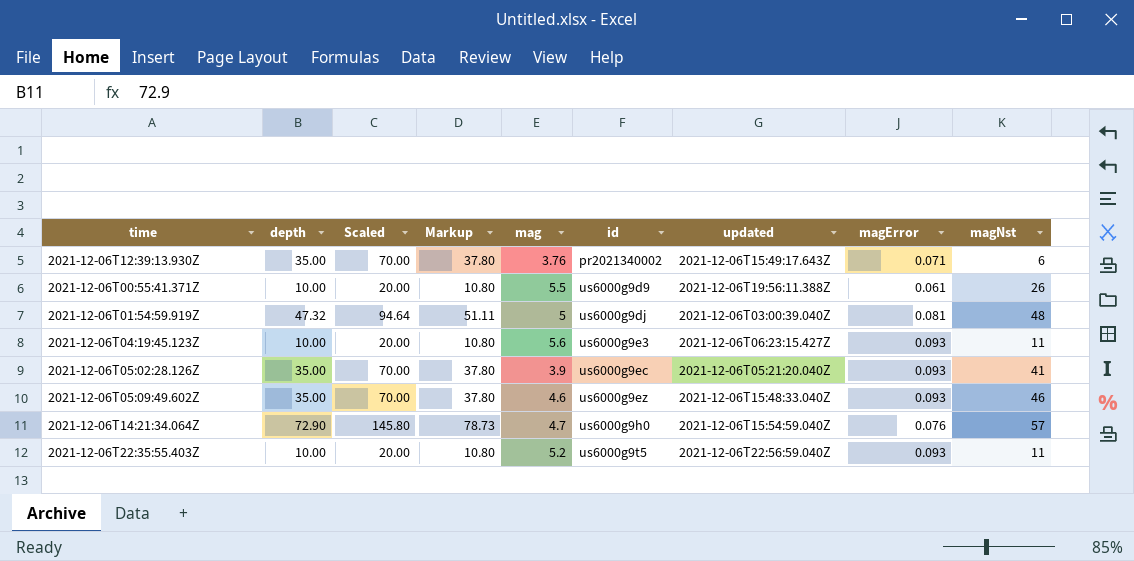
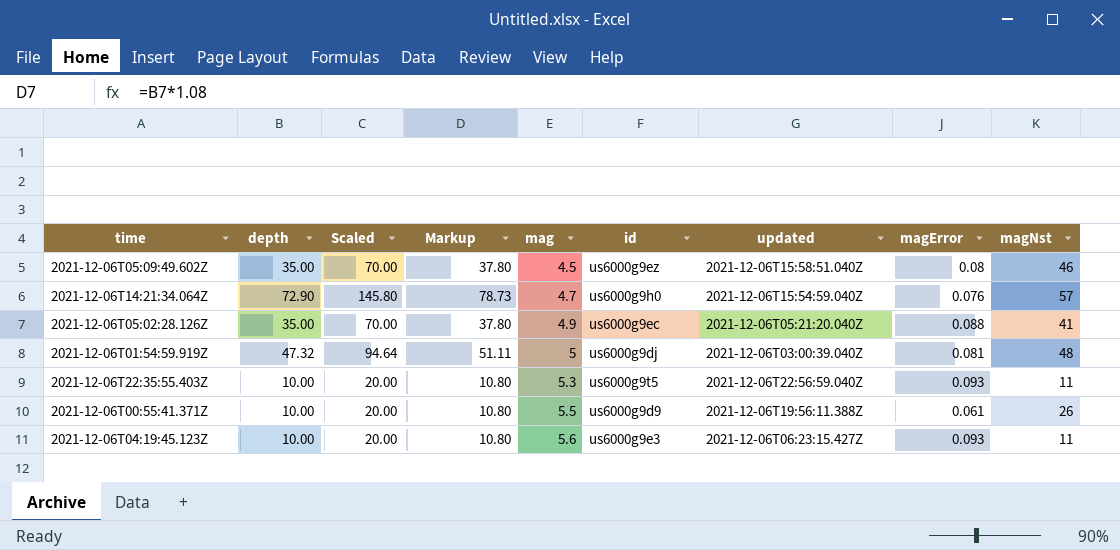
row order: id ascending -> mag ascending
row 2021-12-06T12:39:13.930Z: 35.00 | 70.00 | 37.80 | 3.76 | pr2021340002 | 2021-12-06T15:49:17.643Z | 0.071 | 6 -> none
2021-12-06T05:09:49.602Z | mag: 4.6 -> 4.5
2021-12-06T05:09:49.602Z | updated: 2021-12-06T15:48:33.040Z -> 2021-12-06T15:58:51.040Z
2021-12-06T05:09:49.602Z | magError: 0.093 -> 0.08
2021-12-06T05:02:28.126Z | mag: 3.9 -> 4.9
2021-12-06T05:02:28.126Z | magError: 0.093 -> 0.088
2021-12-06T22:35:55.403Z | mag: 5.2 -> 5.3

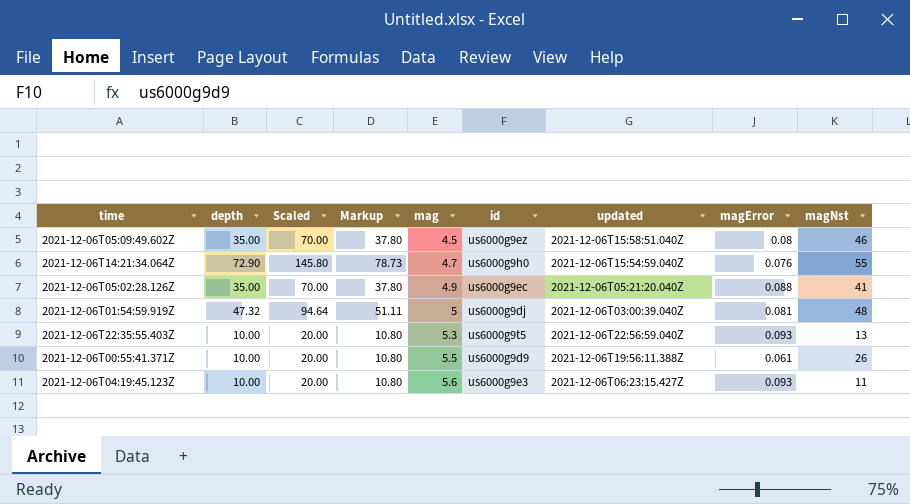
2021-12-06T14:21:34.064Z | magNst: 57 -> 55
2021-12-06T22:35:55.403Z | magNst: 11 -> 13

